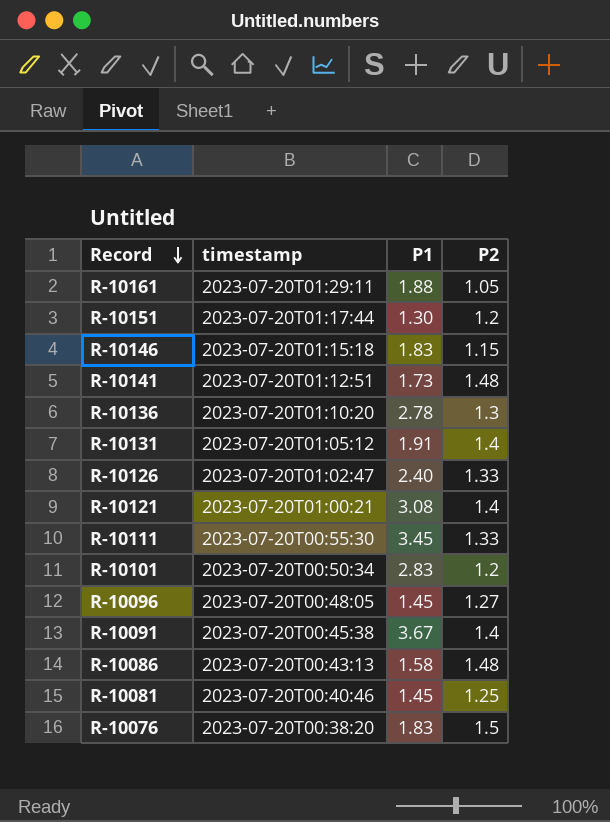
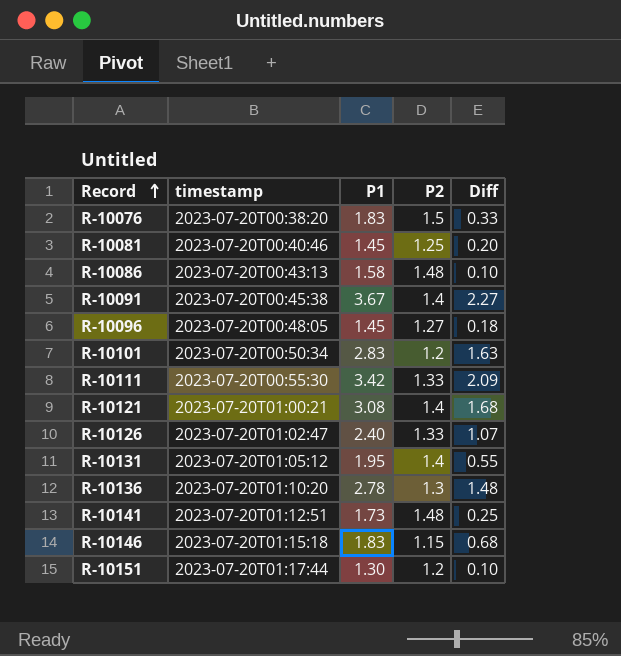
row order: Record descending -> Record ascending
column Diff | formula: none -> [P1] - [P2]
row R-10161: 2023-07-20T01:29:11 | 1.88 | 1.05 -> none
R-10111 | P1: 3.45 -> 3.42
R-10131 | P1: 1.91 -> 1.95

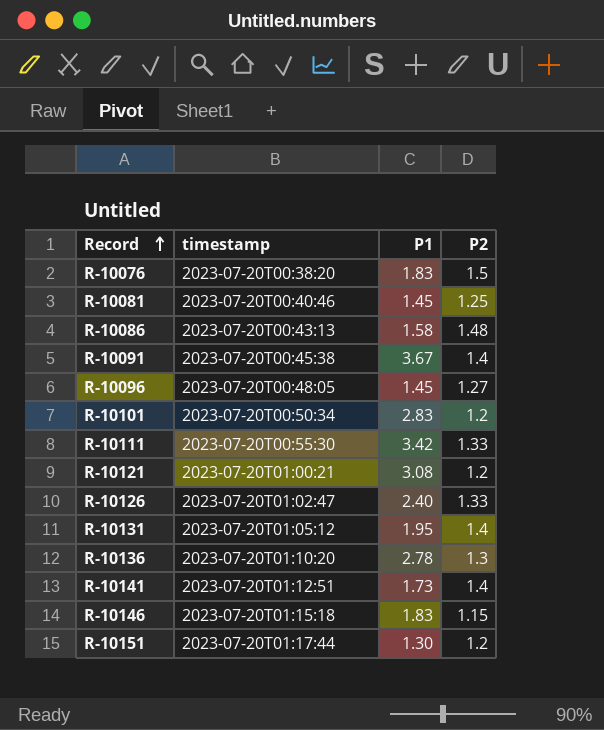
column Diff | formula: [P1] - [P2] -> none
R-10121 | P2: 1.4 -> 1.2
R-10141 | P2: 1.48 -> 1.4

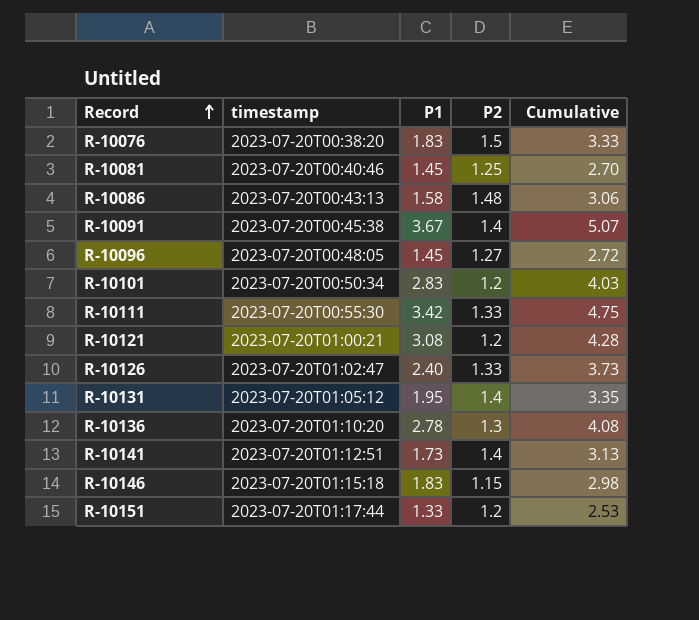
column Cumulative | formula: none -> [P1] + [P2]
R-10151 | P1: 1.30 -> 1.33

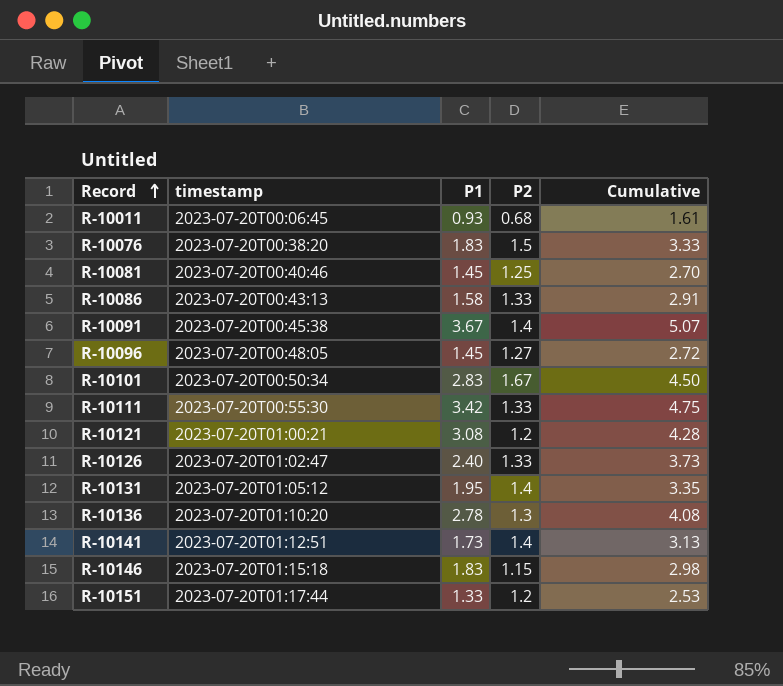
row R-10011: none -> 2023-07-20T00:06:45 | 0.93 | 0.68 | 1.61
R-10086 | P2: 1.48 -> 1.33
R-10086 | Cumulative: 3.06 -> 2.91
R-10101 | P2: 1.2 -> 1.67
R-10101 | Cumulative: 4.03 -> 4.50

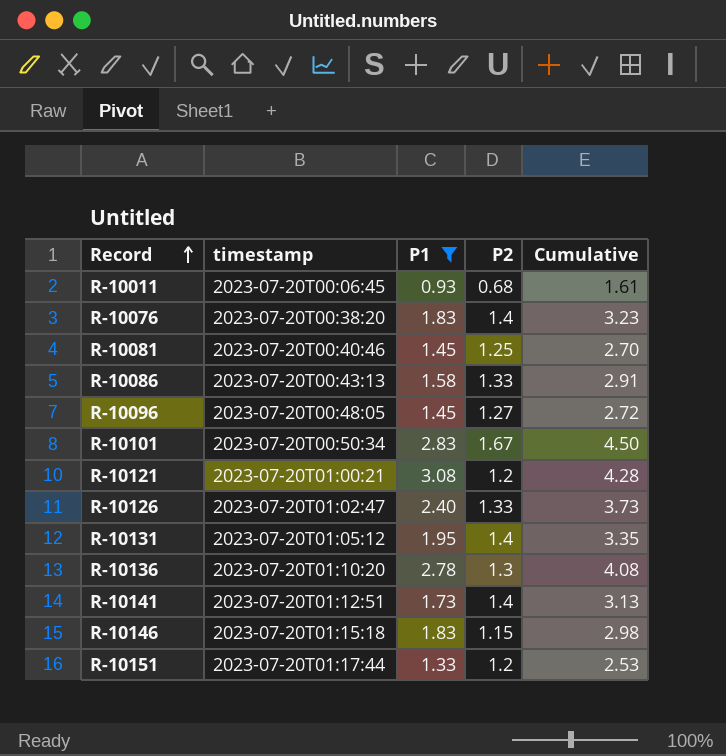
filter: none -> P1 <= 3.08
R-10076 | P2: 1.5 -> 1.4
R-10076 | Cumulative: 3.33 -> 3.23

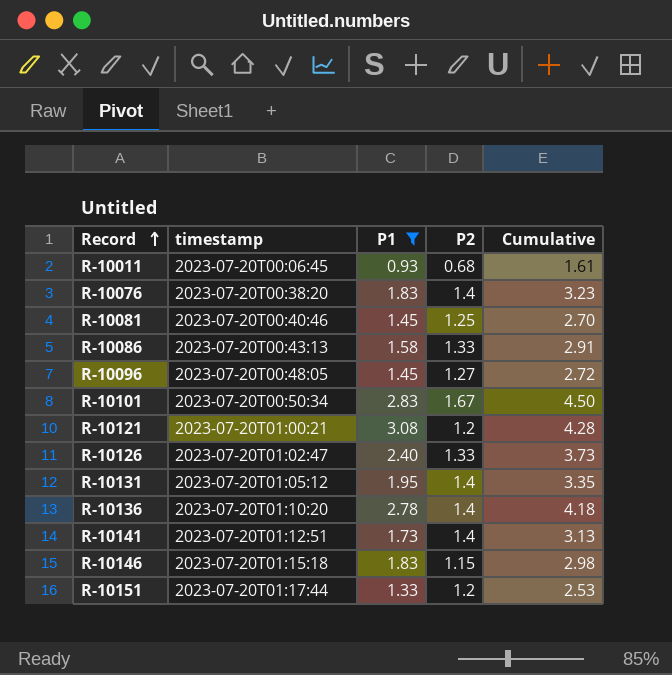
R-10136 | P2: 1.3 -> 1.4
R-10136 | Cumulative: 4.08 -> 4.18

